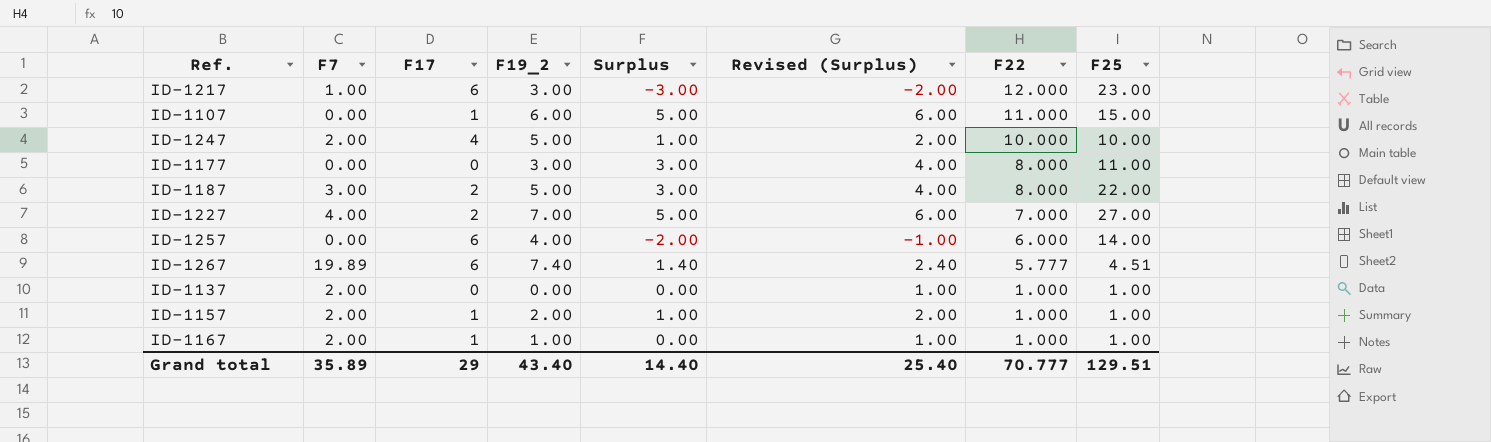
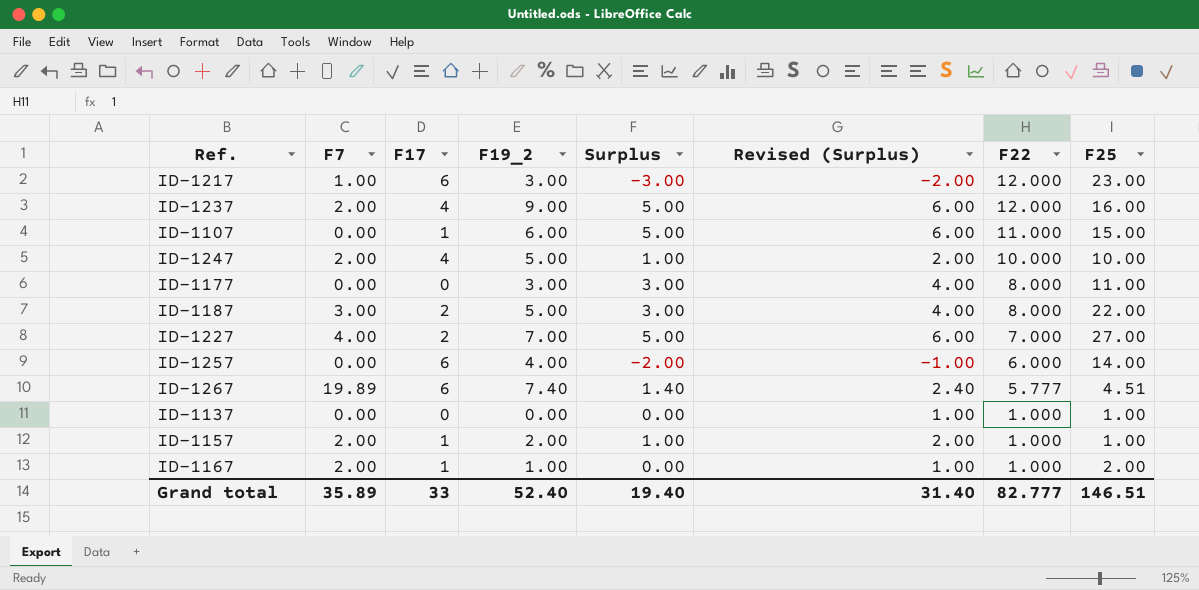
row ID-1237: none -> 2.00 | 4 | 9.00 | 5.00 | 6.00 | 12.000 | 16.00
ID-1137 | F7: 2.00 -> 0.00
ID-1167 | F25: 1.00 -> 2.00
Grand total | F17: 29 -> 33
Grand total | F19_2: 43.40 -> 52.40
Grand total | Surplus: 14.40 -> 19.40
Grand total | Revised (Surplus): 25.40 -> 31.40
Grand total | F22: 70.777 -> 82.777
Grand total | F25: 129.51 -> 146.51

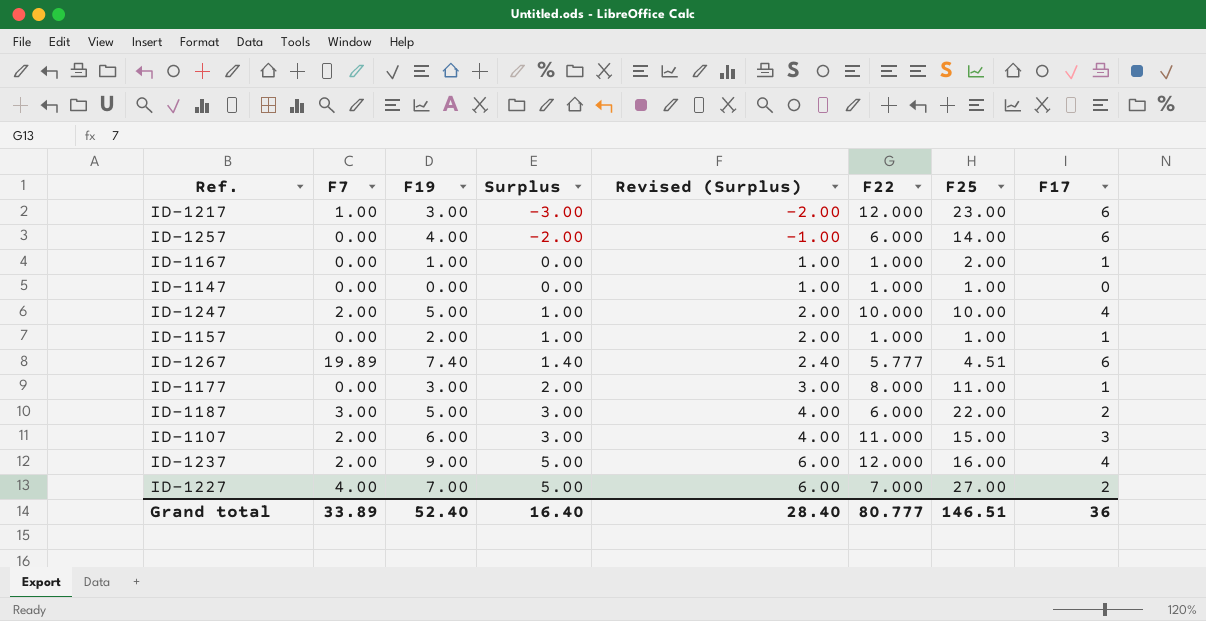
row order: F22 descending -> Surplus ascending
column name: F19_2 -> F19
column F17 | position: 3 -> 8
row ID-1137: 0.00 | 0 | 0.00 | 0.00 | 1.00 | 1.000 | 1.00 -> none
ID-1167 | F7: 2.00 -> 0.00
row ID-1147: none -> 0.00 | 0.00 | 0.00 | 1.00 | 1.000 | 1.00 | 0
ID-1157 | F7: 2.00 -> 0.00
ID-1177 | Surplus: 3.00 -> 2.00
ID-1177 | Revised (Surplus): 4.00 -> 3.00
ID-1177 | F17: 0 -> 1
ID-1187 | F22: 8.000 -> 6.000
ID-1107 | F7: 0.00 -> 2.00
ID-1107 | Surplus: 5.00 -> 3.00
ID-1107 | Revised (Surplus): 6.00 -> 4.00
ID-1107 | F17: 1 -> 3
Grand total | F7: 35.89 -> 33.89
Grand total | Surplus: 19.40 -> 16.40
Grand total | Revised (Surplus): 31.40 -> 28.40
Grand total | F22: 82.777 -> 80.777
Grand total | F17: 33 -> 36

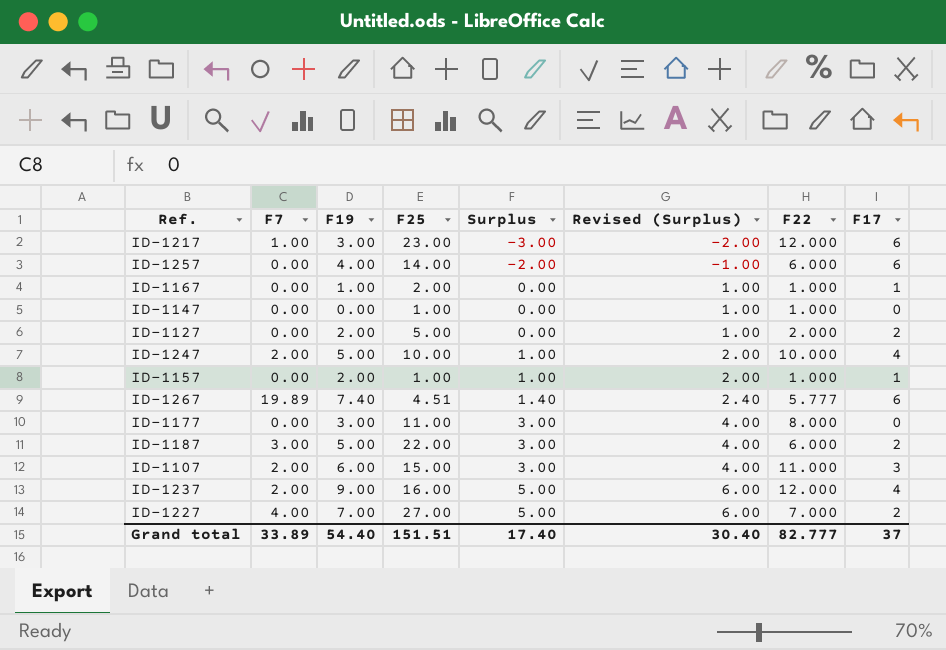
column F25 | position: 7 -> 4
row ID-1127: none -> 0.00 | 2.00 | 5.00 | 0.00 | 1.00 | 2.000 | 2
ID-1177 | Surplus: 2.00 -> 3.00
ID-1177 | Revised (Surplus): 3.00 -> 4.00
ID-1177 | F17: 1 -> 0
Grand total | F19: 52.40 -> 54.40
Grand total | F25: 146.51 -> 151.51
Grand total | Surplus: 16.40 -> 17.40
Grand total | Revised (Surplus): 28.40 -> 30.40
Grand total | F22: 80.777 -> 82.777
Grand total | F17: 36 -> 37

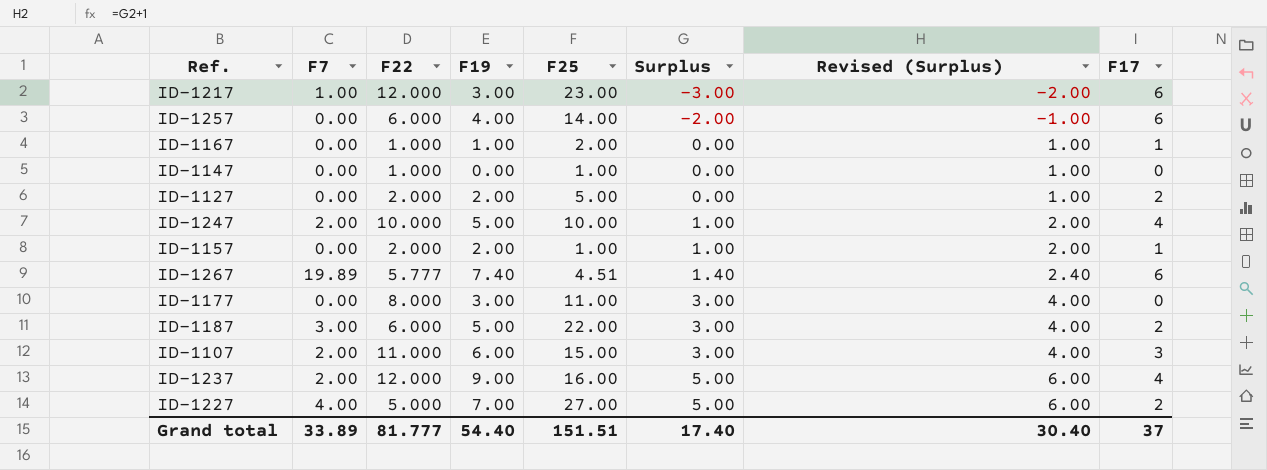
column F22 | position: 7 -> 3
ID-1157 | F22: 1.000 -> 2.000
ID-1227 | F22: 7.000 -> 5.000
Grand total | F22: 82.777 -> 81.777

